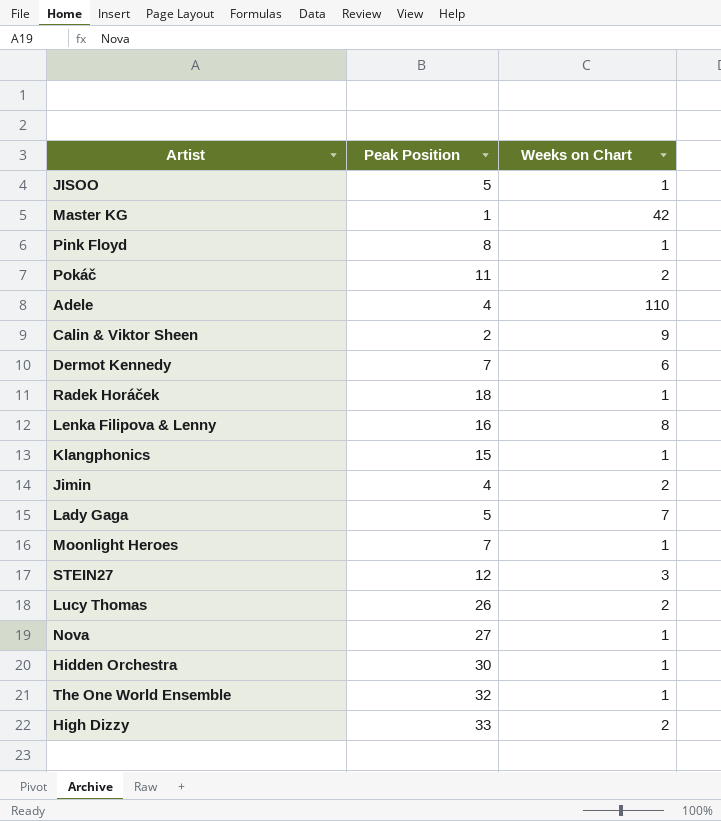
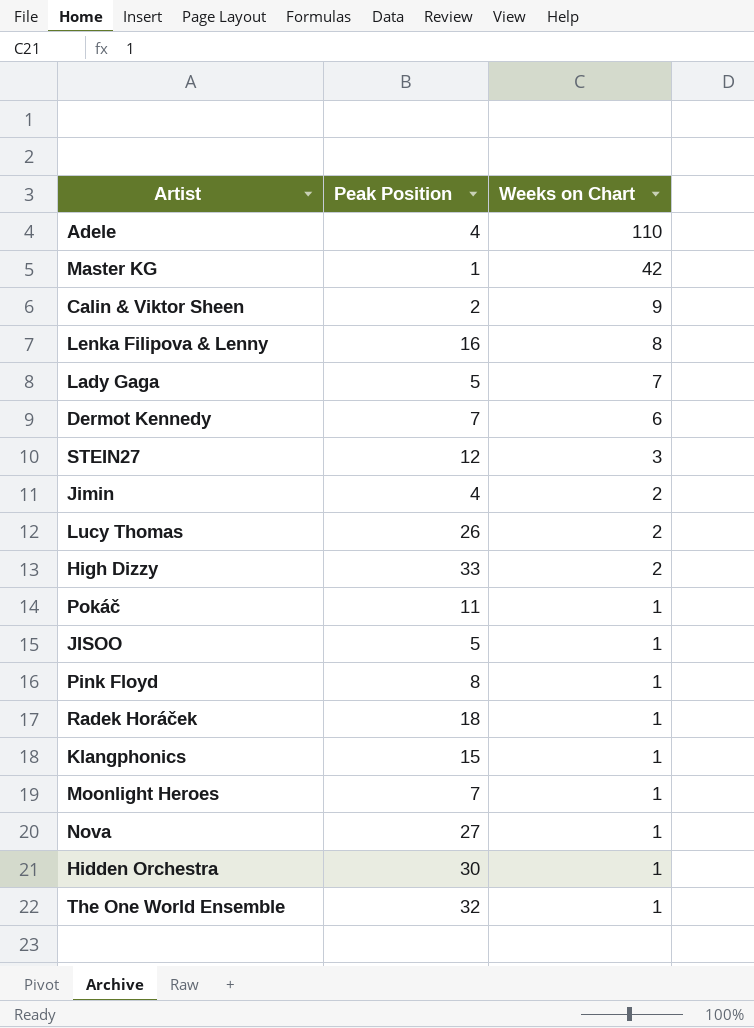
row order: none -> Weeks on Chart descending
Pokáč | Weeks on Chart: 2 -> 1

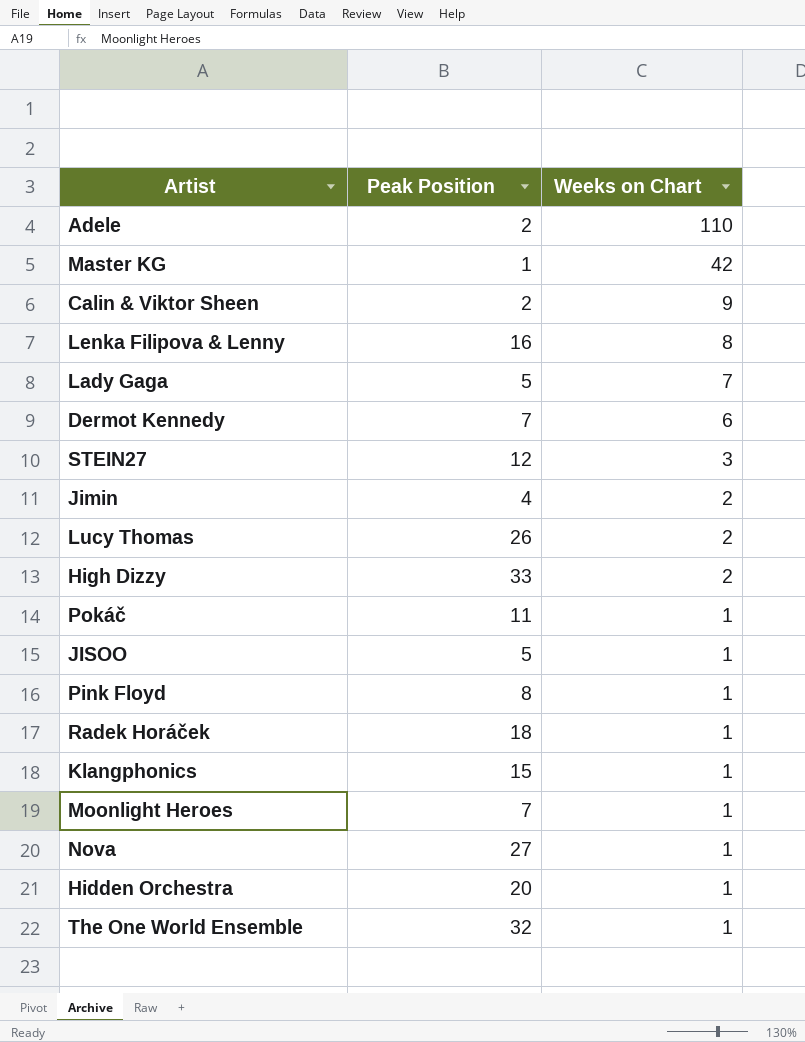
Adele | Peak Position: 4 -> 2
Hidden Orchestra | Peak Position: 30 -> 20

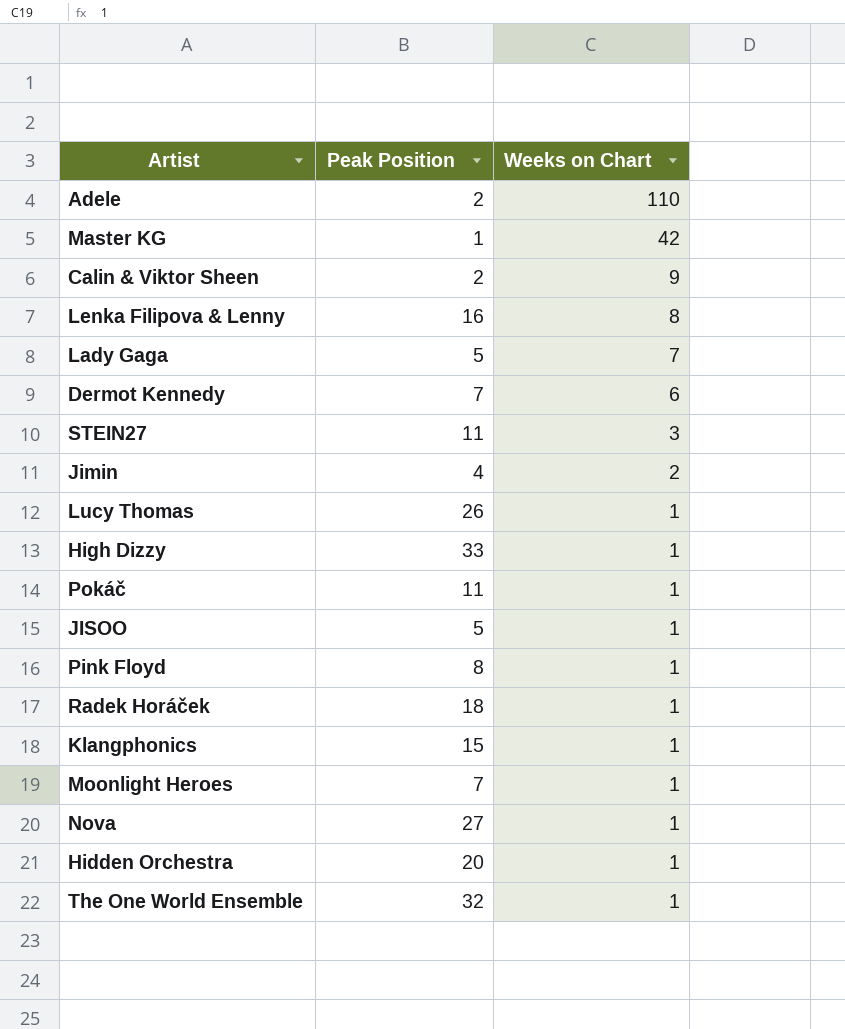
STEIN27 | Peak Position: 12 -> 11
Lucy Thomas | Weeks on Chart: 2 -> 1
High Dizzy | Weeks on Chart: 2 -> 1

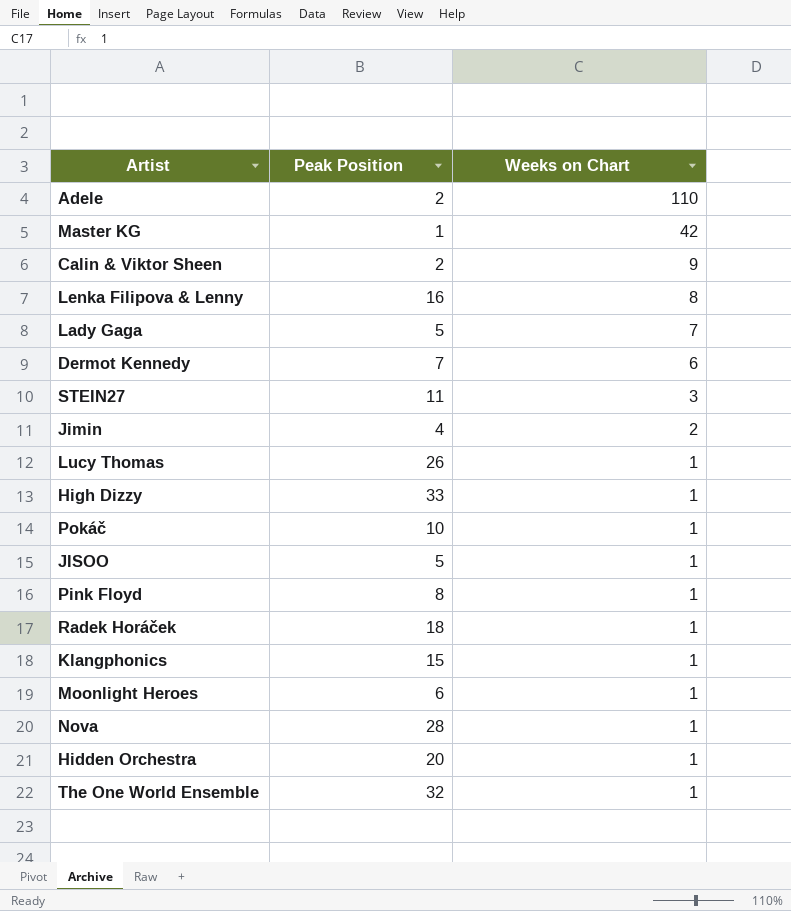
Pokáč | Peak Position: 11 -> 10
Moonlight Heroes | Peak Position: 7 -> 6
Nova | Peak Position: 27 -> 28

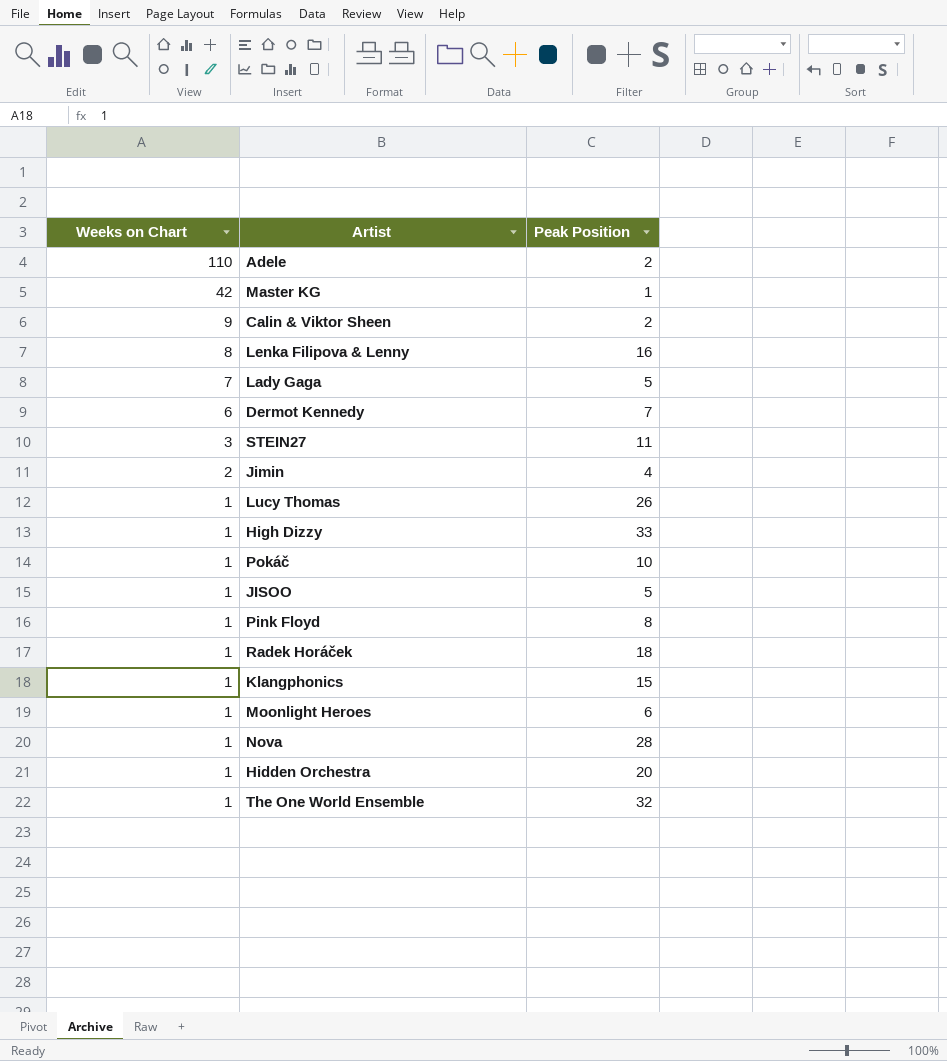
column Weeks on Chart | position: 3 -> 1

